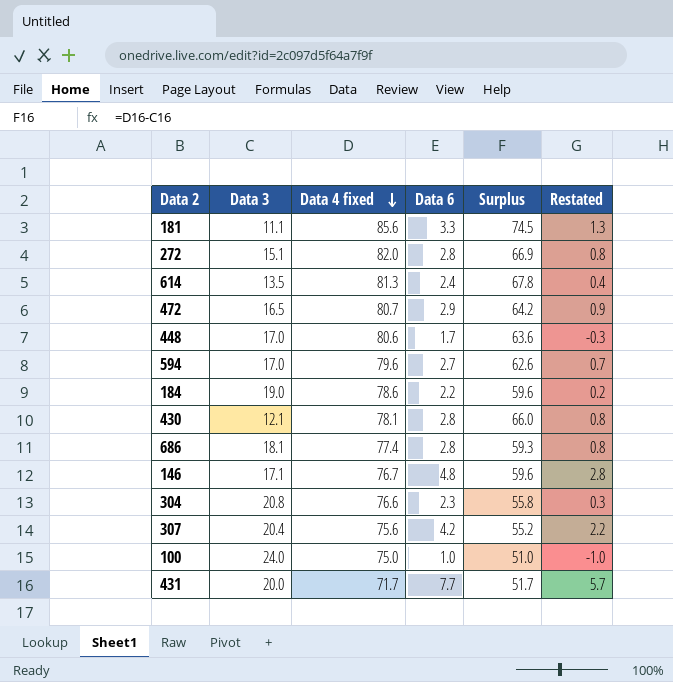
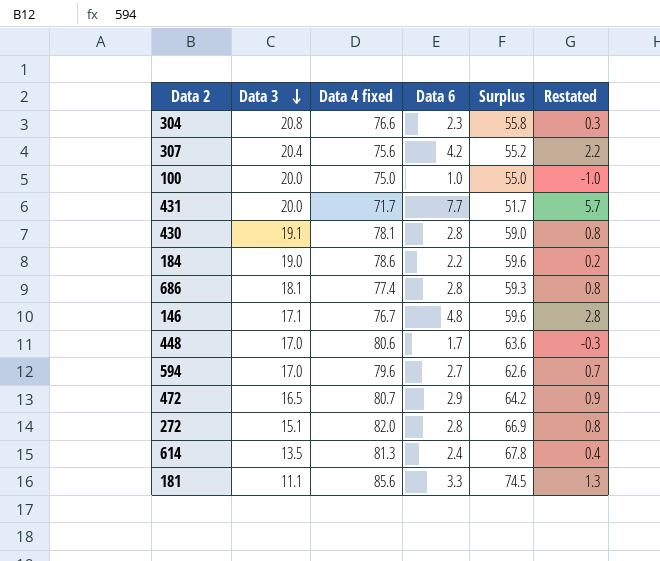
row order: Data 4 fixed descending -> Data 3 descending
100 | Data 3: 24.0 -> 20.0
100 | Surplus: 51.0 -> 55.0
430 | Data 3: 12.1 -> 19.1
430 | Surplus: 66.0 -> 59.0

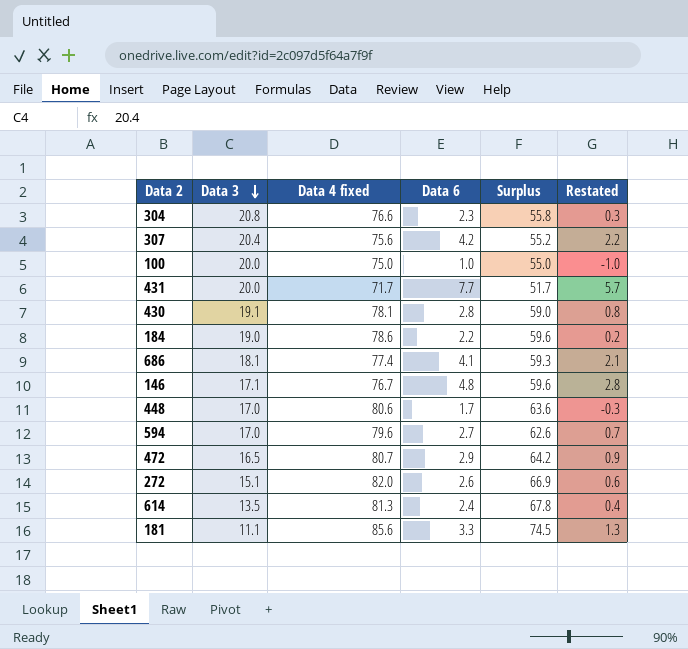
686 | Data 6: 2.8 -> 4.1
686 | Restated: 0.8 -> 2.1
272 | Data 6: 2.8 -> 2.6
272 | Restated: 0.8 -> 0.6

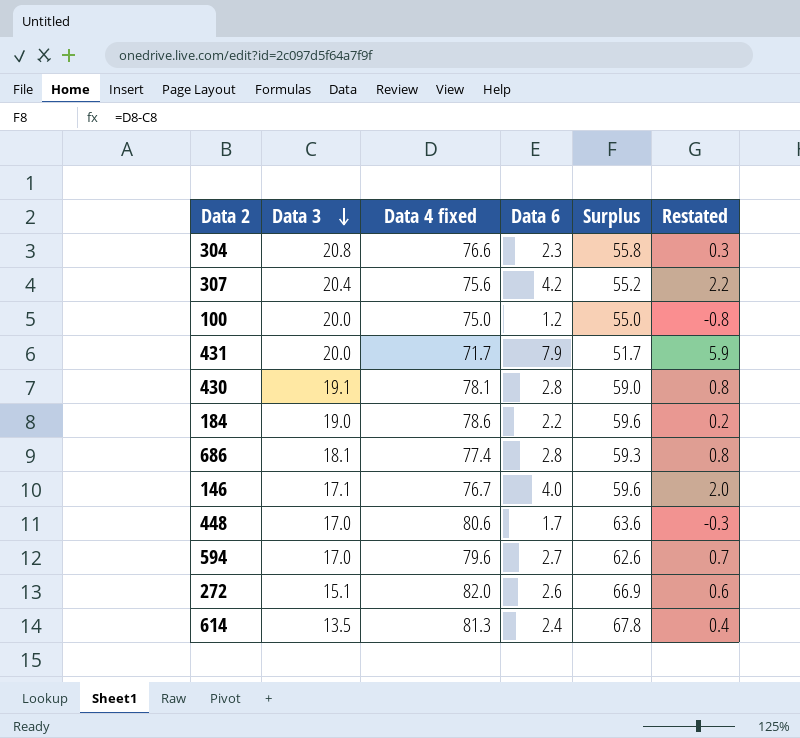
row 472: 16.5 | 80.7 | 2.9 | 64.2 | 0.9 -> none
row 181: 11.1 | 85.6 | 3.3 | 74.5 | 1.3 -> none
100 | Data 6: 1.0 -> 1.2
100 | Restated: -1.0 -> -0.8
431 | Data 6: 7.7 -> 7.9
431 | Restated: 5.7 -> 5.9
686 | Data 6: 4.1 -> 2.8
686 | Restated: 2.1 -> 0.8
146 | Data 6: 4.8 -> 4.0
146 | Restated: 2.8 -> 2.0

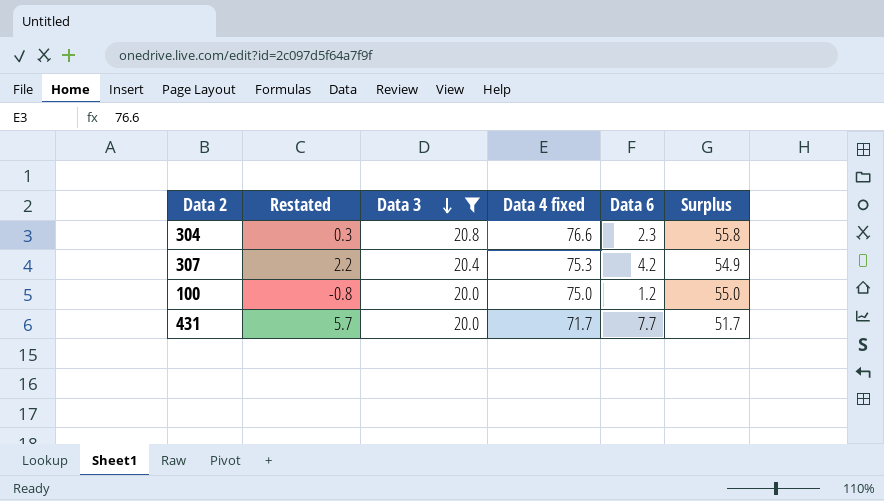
filter: none -> Data 3 >= 20.0
column Restated | position: 6 -> 2
307 | Data 4 fixed: 75.6 -> 75.3
307 | Surplus: 55.2 -> 54.9
431 | Restated: 5.9 -> 5.7
431 | Data 6: 7.9 -> 7.7

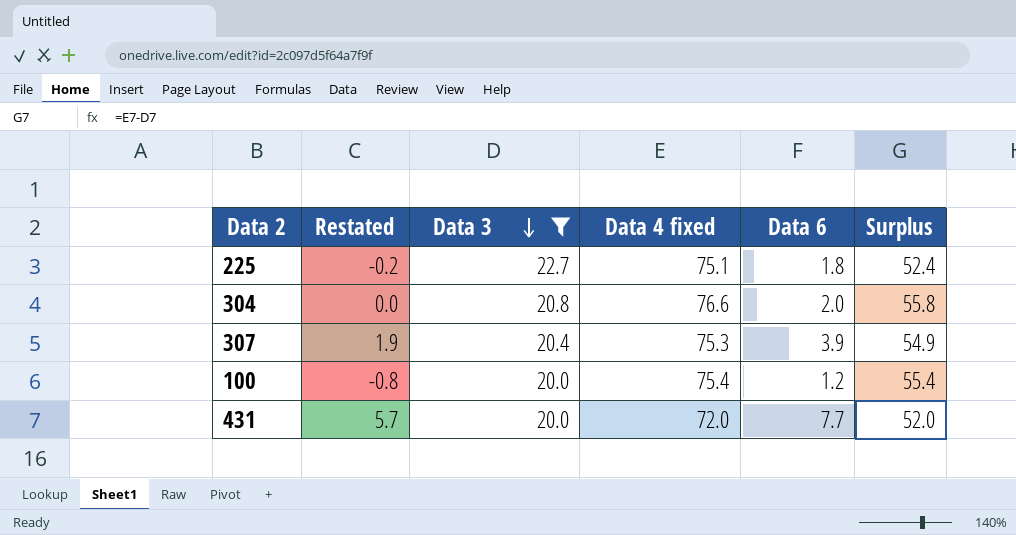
row 225: none -> -0.2 | 22.7 | 75.1 | 1.8 | 52.4
304 | Restated: 0.3 -> 0.0
304 | Data 6: 2.3 -> 2.0
307 | Restated: 2.2 -> 1.9
307 | Data 6: 4.2 -> 3.9
100 | Data 4 fixed: 75.0 -> 75.4
100 | Surplus: 55.0 -> 55.4
431 | Data 4 fixed: 71.7 -> 72.0
431 | Surplus: 51.7 -> 52.0

